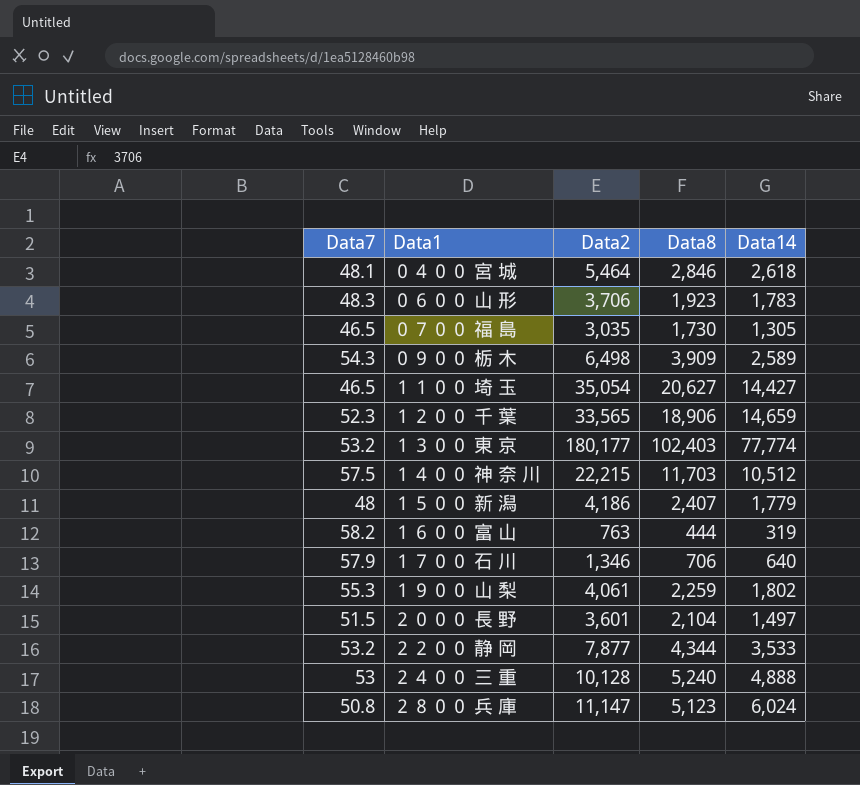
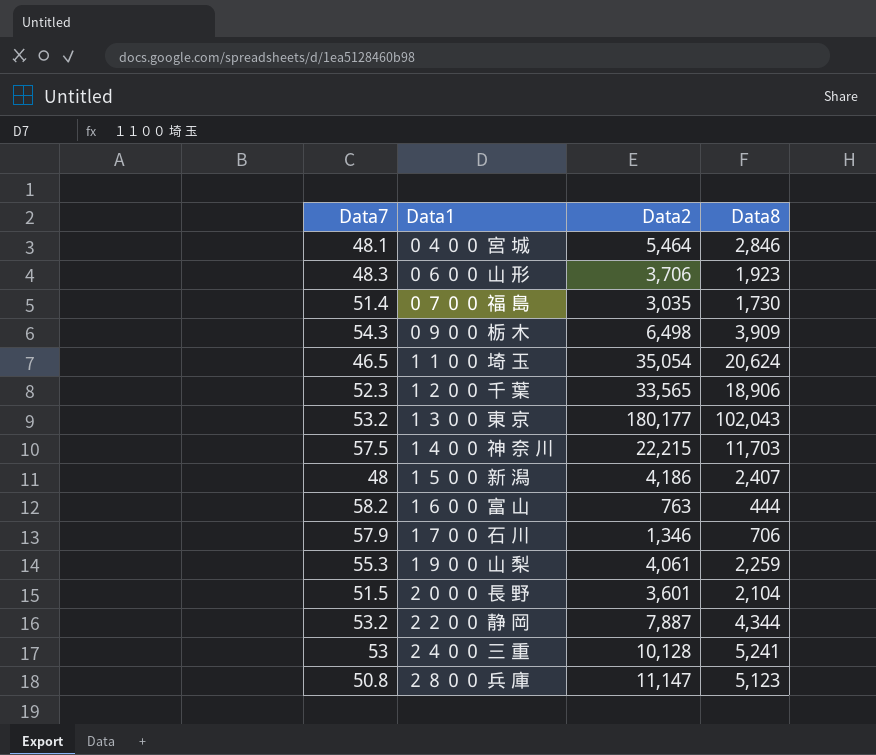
column Data14 | formula: [Data2] - [Data8] -> none
０７００ 福 島 | Data7: 46.5 -> 51.4
１１００ 埼 玉 | Data8: 20,627 -> 20,624
１３００ 東 京 | Data8: 102,403 -> 102,043
２２００ 静 岡 | Data2: 7,877 -> 7,887
２４００ 三 重 | Data8: 5,240 -> 5,241

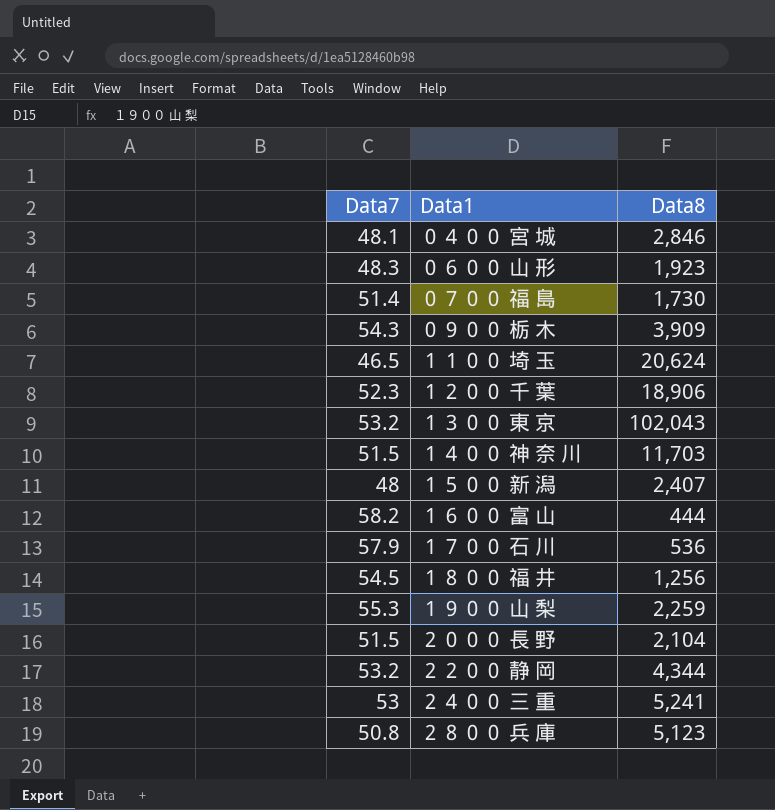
column Data2 | position: 3 -> none
１４００ 神 奈 川 | Data7: 57.5 -> 51.5
１７００ 石 川 | Data8: 706 -> 536
row １８００ 福 井: none -> 54.5 | 1,256

